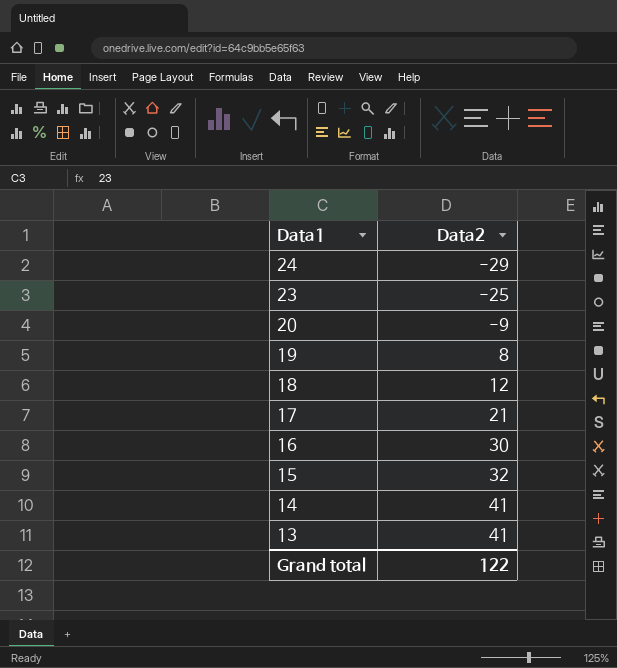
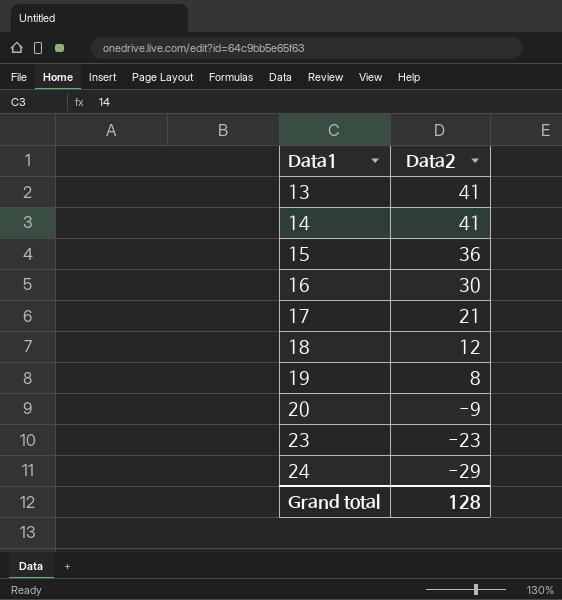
row order: Data1 descending -> Data1 ascending
15 | Data2: 32 -> 36
23 | Data2: -25 -> -23
Grand total | Data2: 122 -> 128

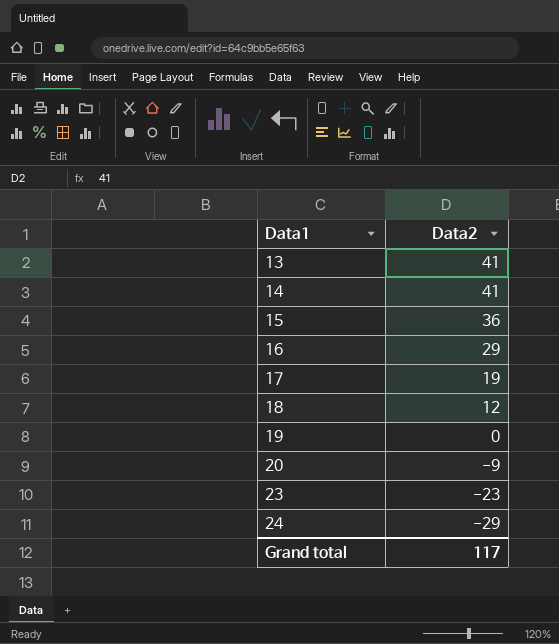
16 | Data2: 30 -> 29
17 | Data2: 21 -> 19
19 | Data2: 8 -> 0
Grand total | Data2: 128 -> 117

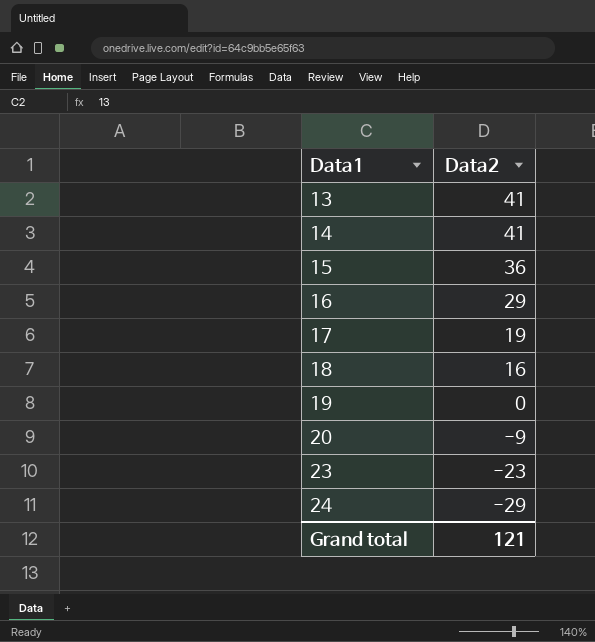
18 | Data2: 12 -> 16
Grand total | Data2: 117 -> 121

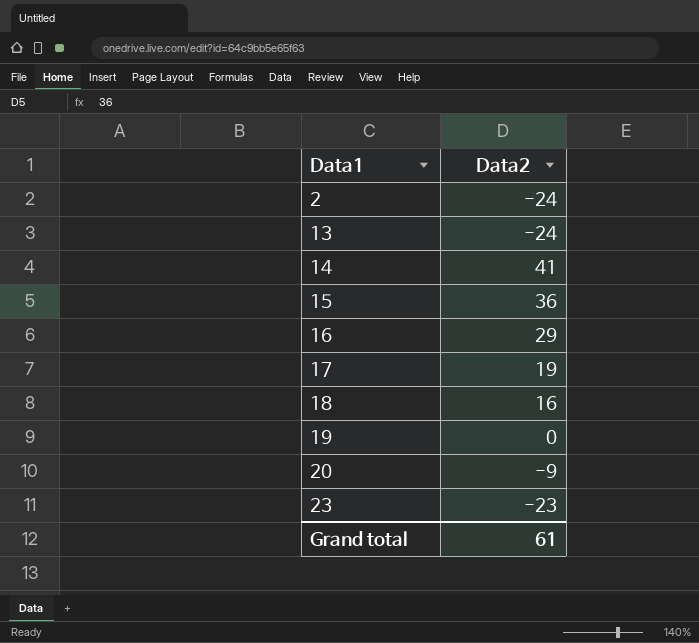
row 24: -29 -> none
row 2: none -> -24
13 | Data2: 41 -> -24
Grand total | Data2: 121 -> 61

